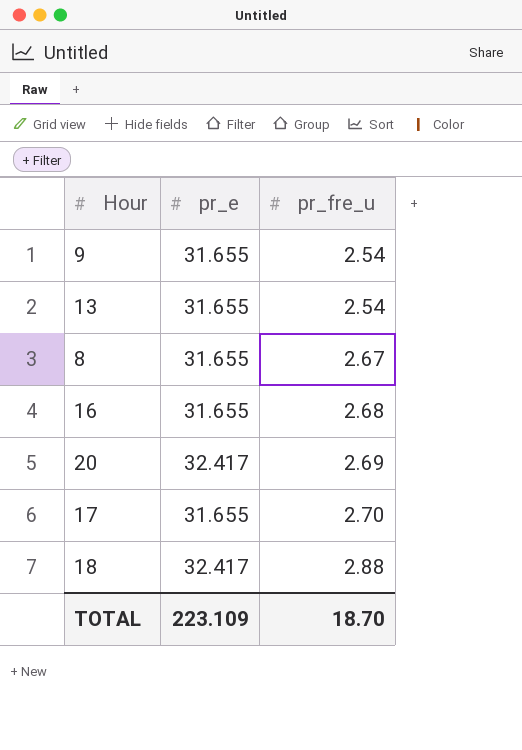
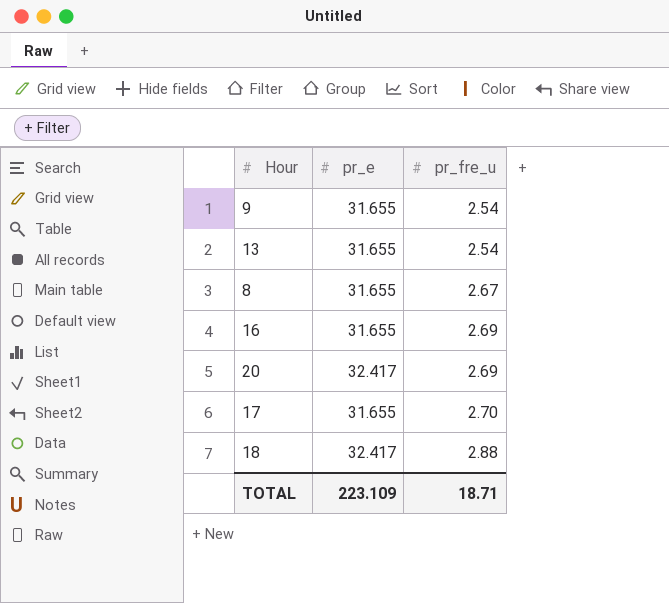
16 | pr_fre_u: 2.68 -> 2.69
TOTAL | pr_fre_u: 18.70 -> 18.71

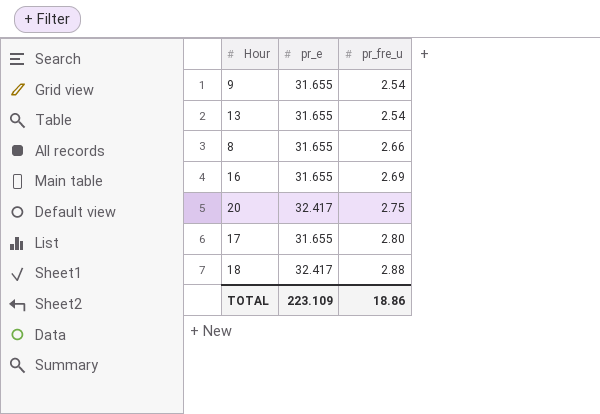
8 | pr_fre_u: 2.67 -> 2.66
20 | pr_fre_u: 2.69 -> 2.75
17 | pr_fre_u: 2.70 -> 2.80
TOTAL | pr_fre_u: 18.71 -> 18.86

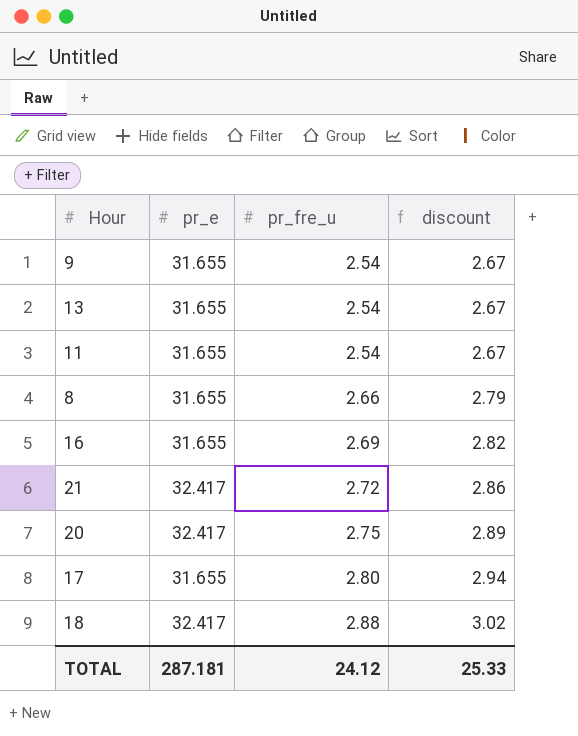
column discount | formula: none -> [pr_fre_u] * 1.05
row 11: none -> 31.655 | 2.54 | 2.67
row 21: none -> 32.417 | 2.72 | 2.86
TOTAL | pr_e: 223.109 -> 287.181
TOTAL | pr_fre_u: 18.86 -> 24.12

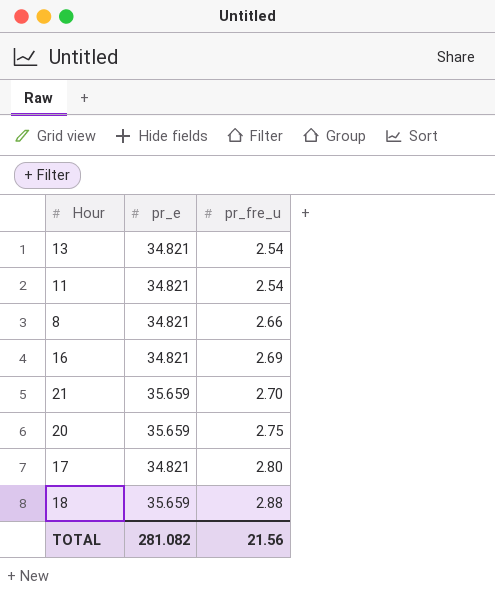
column discount | formula: [pr_fre_u] * 1.05 -> none
row 9: 31.655 | 2.54 | 2.67 -> none
13 | pr_e: 31.655 -> 34.821
11 | pr_e: 31.655 -> 34.821
8 | pr_e: 31.655 -> 34.821
16 | pr_e: 31.655 -> 34.821
21 | pr_e: 32.417 -> 35.659
21 | pr_fre_u: 2.72 -> 2.70
20 | pr_e: 32.417 -> 35.659
17 | pr_e: 31.655 -> 34.821
18 | pr_e: 32.417 -> 35.659
TOTAL | pr_e: 287.181 -> 281.082
TOTAL | pr_fre_u: 24.12 -> 21.56

